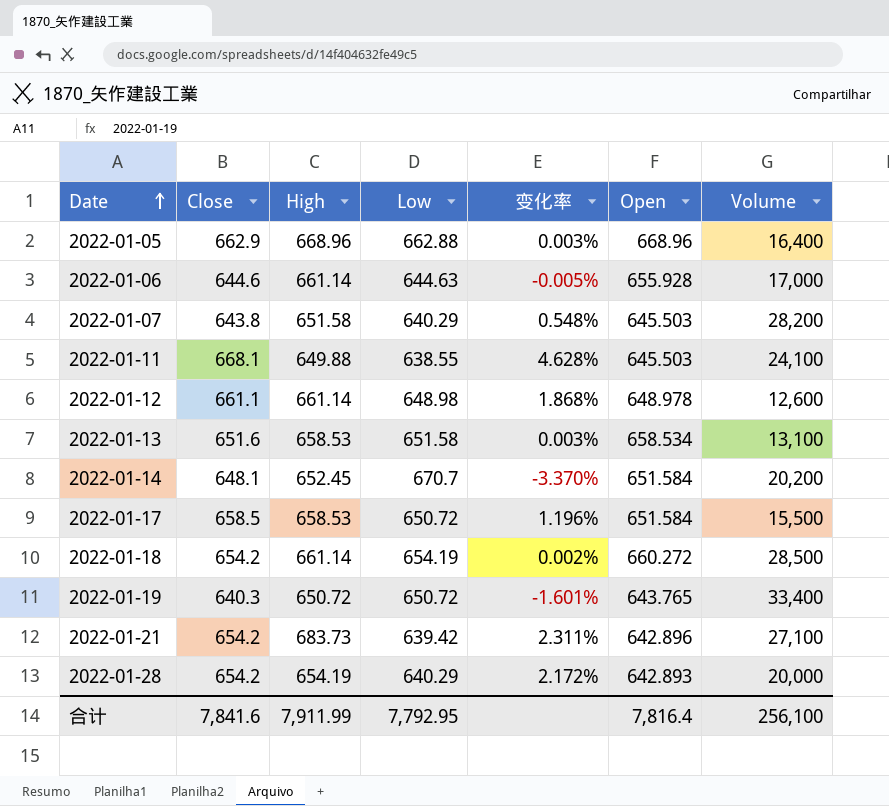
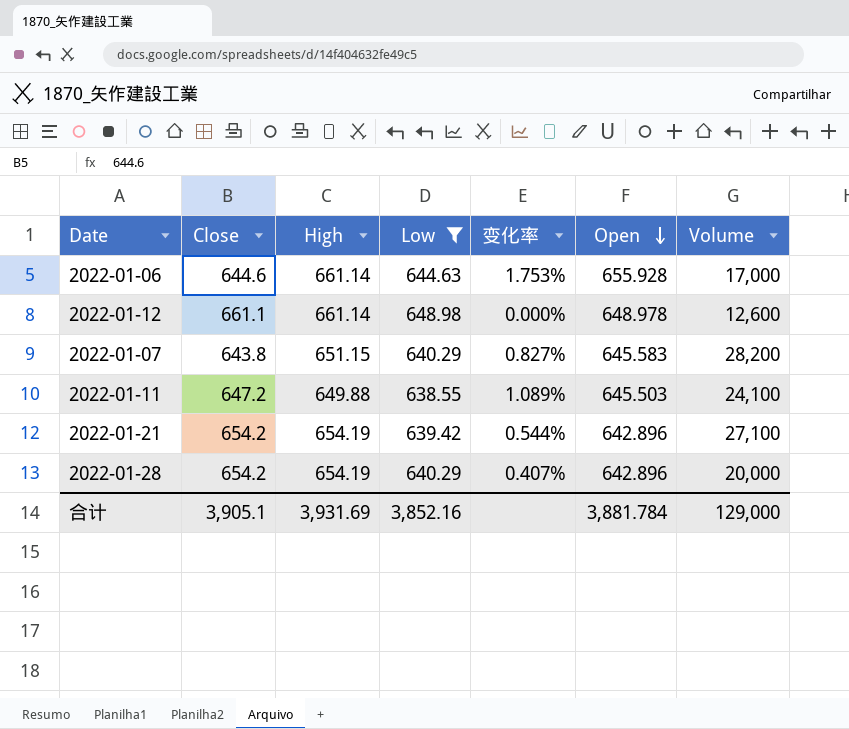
filter: none -> Low <= 648.98
row order: Date ascending -> Open descending
column 变化率 | formula: ([Close] - [Low]) / [Low] -> ([Open] - [Low]) / [Low]
2022-01-07 | High: 651.58 -> 651.15
2022-01-07 | Open: 645.503 -> 645.583
2022-01-11 | Close: 668.1 -> 647.2
2022-01-21 | High: 683.73 -> 654.19
2022-01-28 | Open: 642.893 -> 642.896
合计 | Close: 7,841.6 -> 3,905.1
合计 | High: 7,911.99 -> 3,931.69
合计 | Low: 7,792.95 -> 3,852.16
合计 | Open: 7,816.4 -> 3,881.784
合计 | Volume: 256,100 -> 129,000

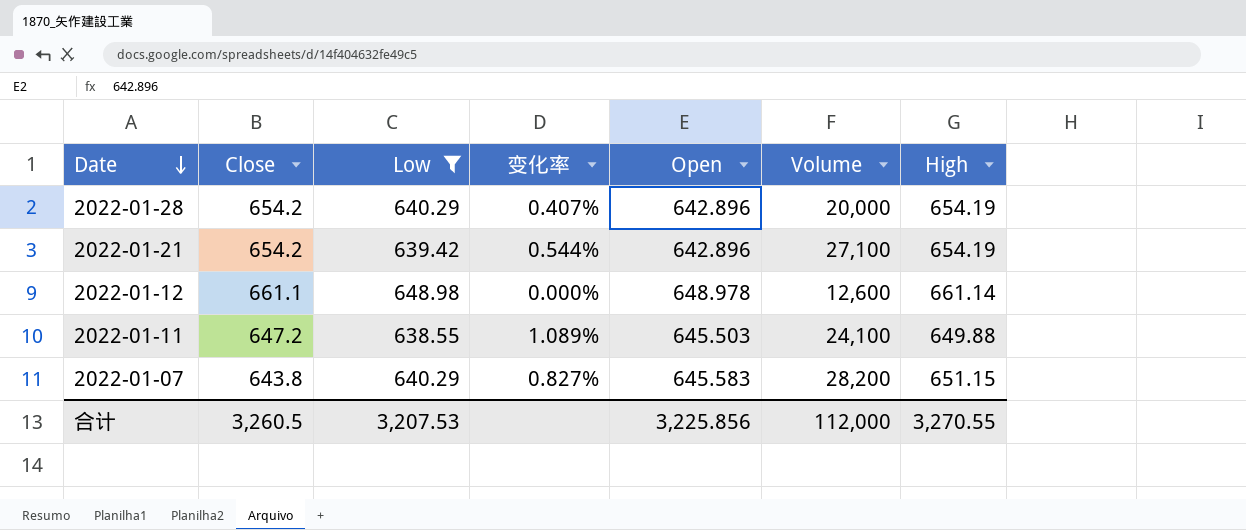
row order: Open descending -> Date descending
column High | position: 3 -> 7
row 2022-01-06: 644.6 | 661.14 | 644.63 | 1.753% | 655.928 | 17,000 -> none
合计 | Close: 3,905.1 -> 3,260.5
合计 | Low: 3,852.16 -> 3,207.53
合计 | Open: 3,881.784 -> 3,225.856
合计 | Volume: 129,000 -> 112,000
合计 | High: 3,931.69 -> 3,270.55

